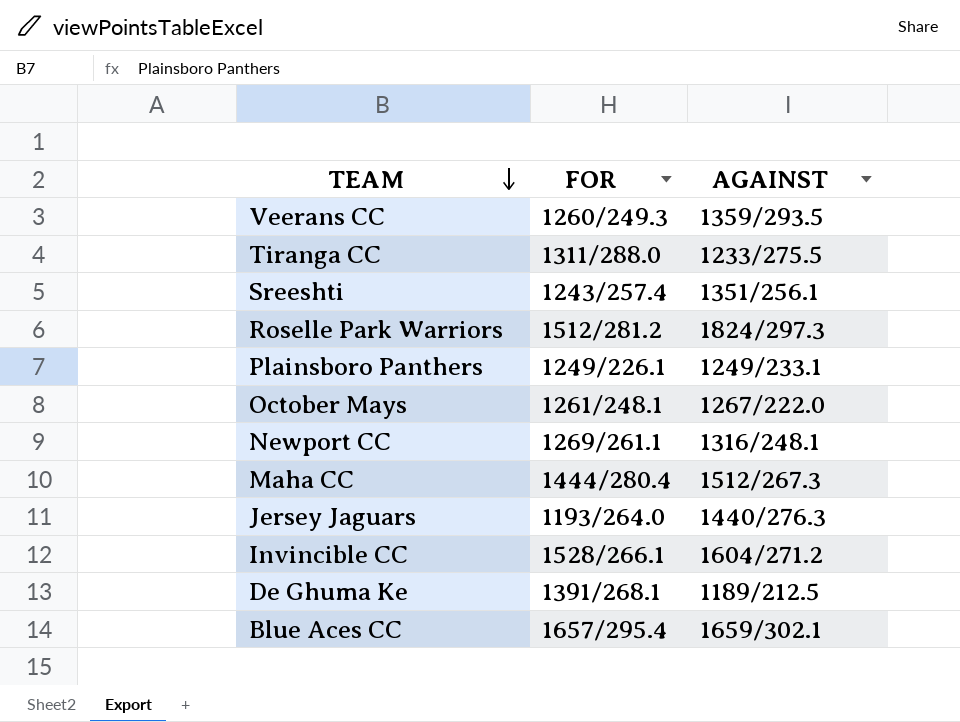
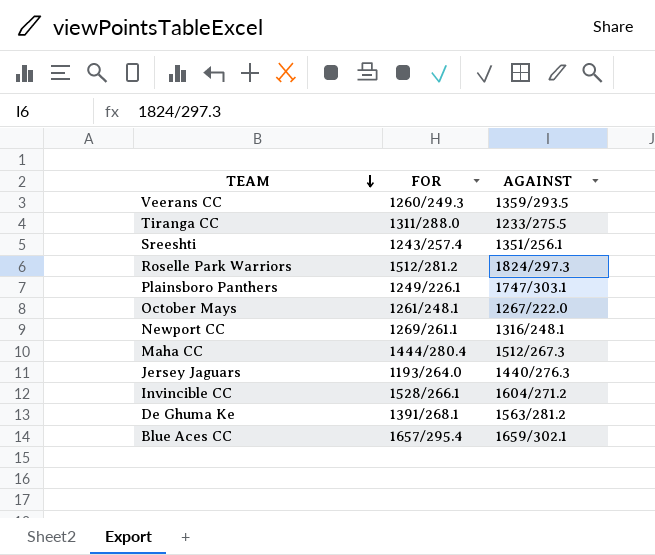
Plainsboro Panthers | AGAINST: 1249/233.1 -> 1747/303.1
De Ghuma Ke | AGAINST: 1189/212.5 -> 1563/281.2

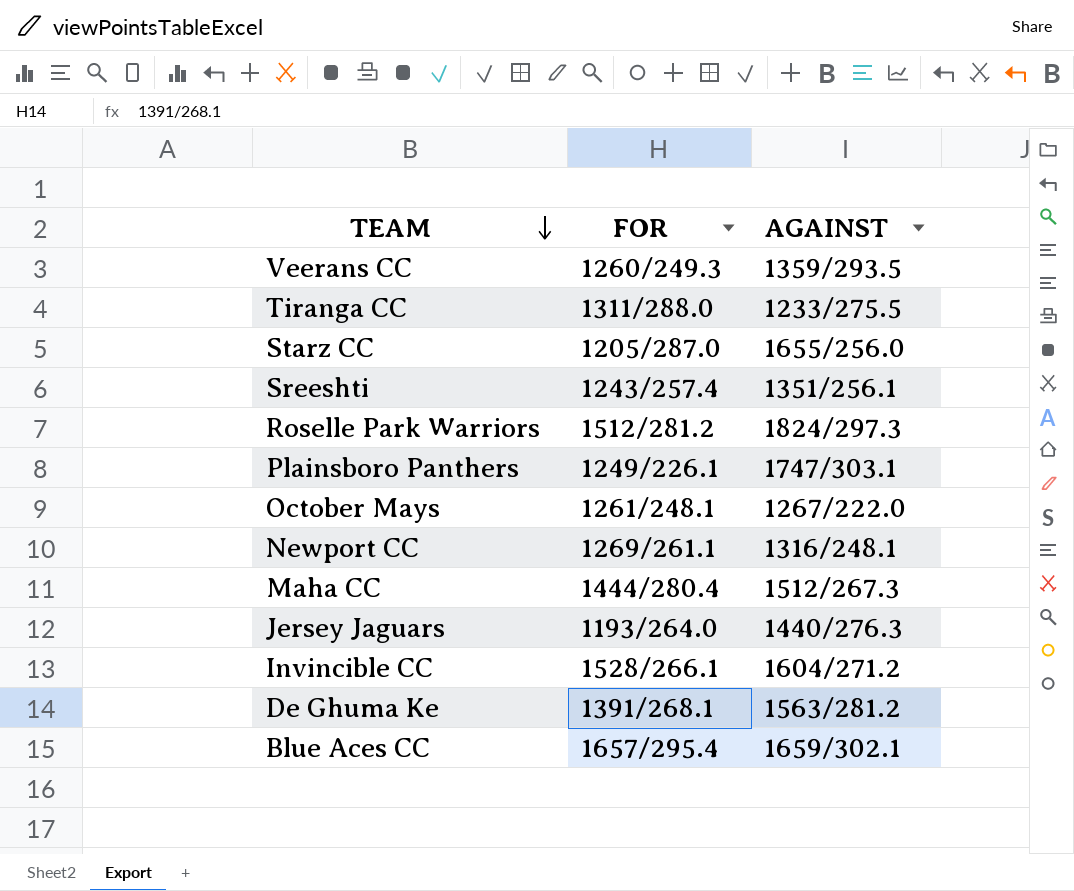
row Starz CC: none -> 1205/287.0 | 1655/256.0

